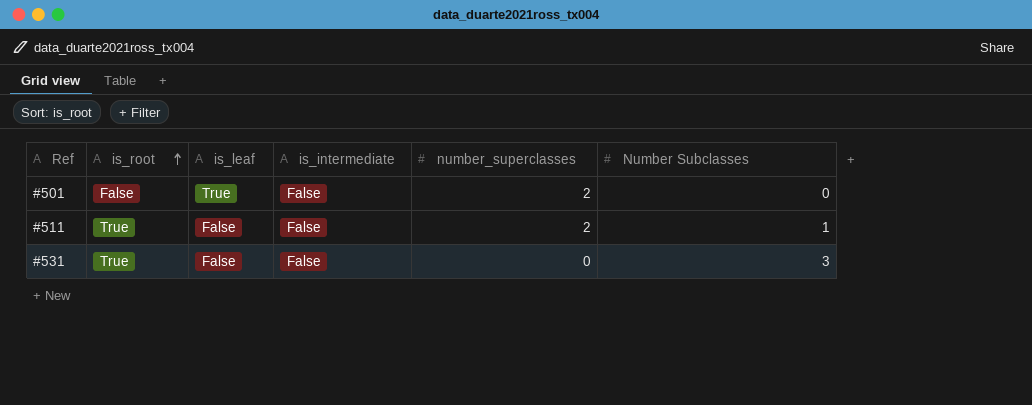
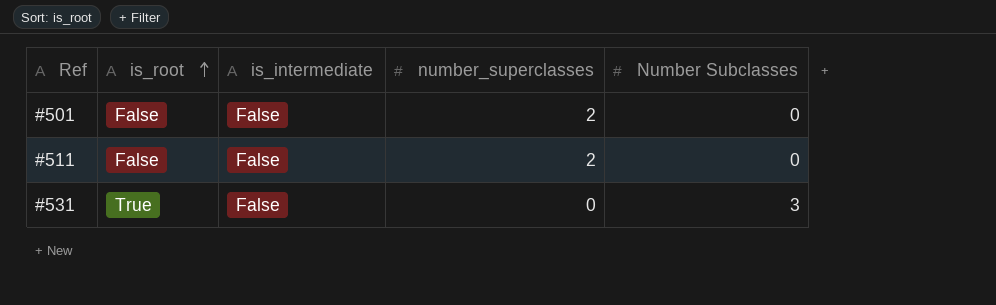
column is_leaf | position: 3 -> none
#511 | is_root: True -> False
#511 | Number Subclasses: 1 -> 0

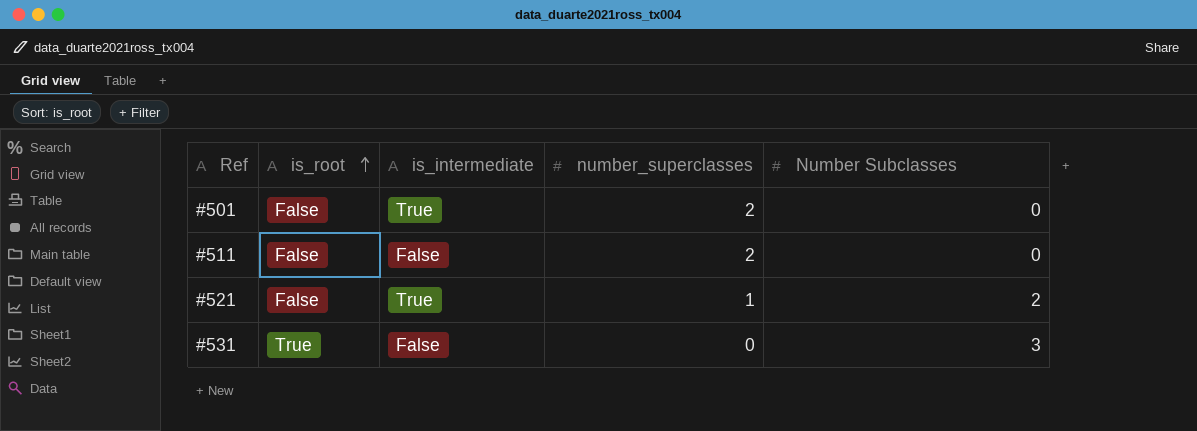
#501 | is_intermediate: False -> True
row #521: none -> False | True | 1 | 2

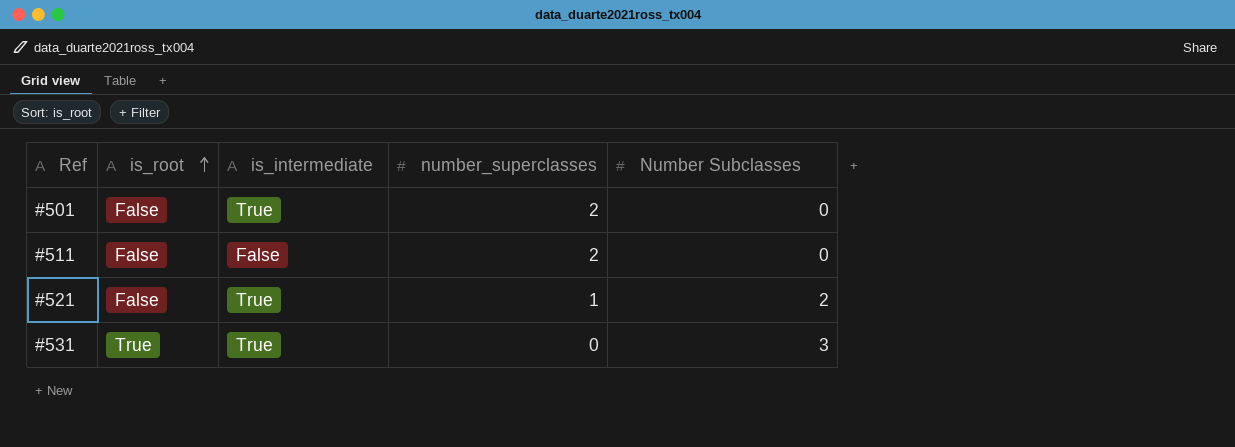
#531 | is_intermediate: False -> True

